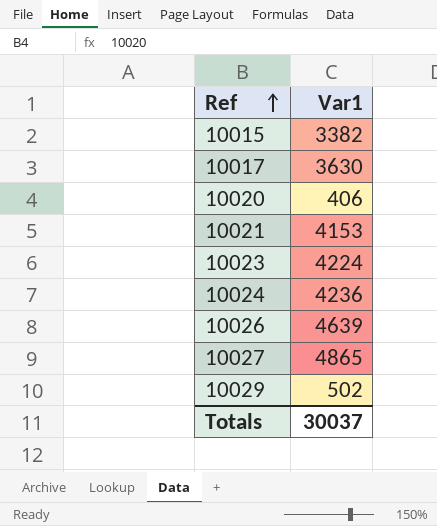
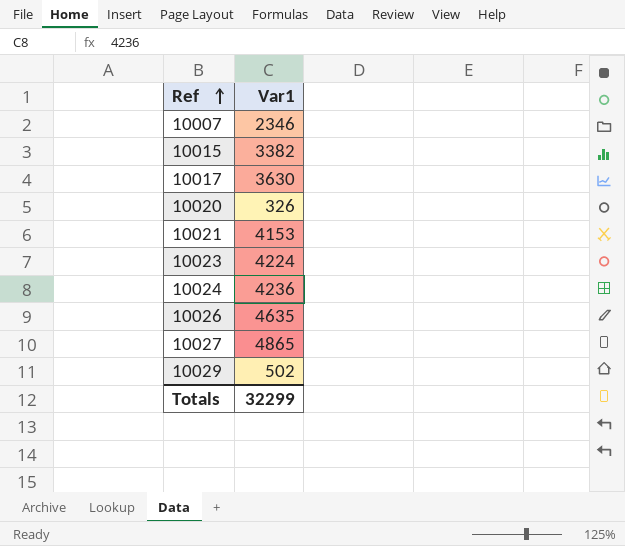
row 10007: none -> 2346
10020 | Var1: 406 -> 326
10026 | Var1: 4639 -> 4635
Totals | Var1: 30037 -> 32299

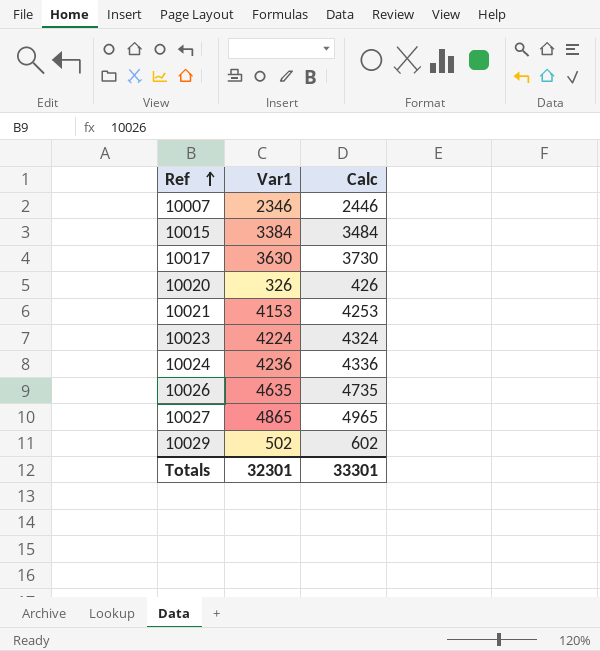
column Calc | formula: none -> [Var1] + 100
10015 | Var1: 3382 -> 3384
Totals | Var1: 32299 -> 32301

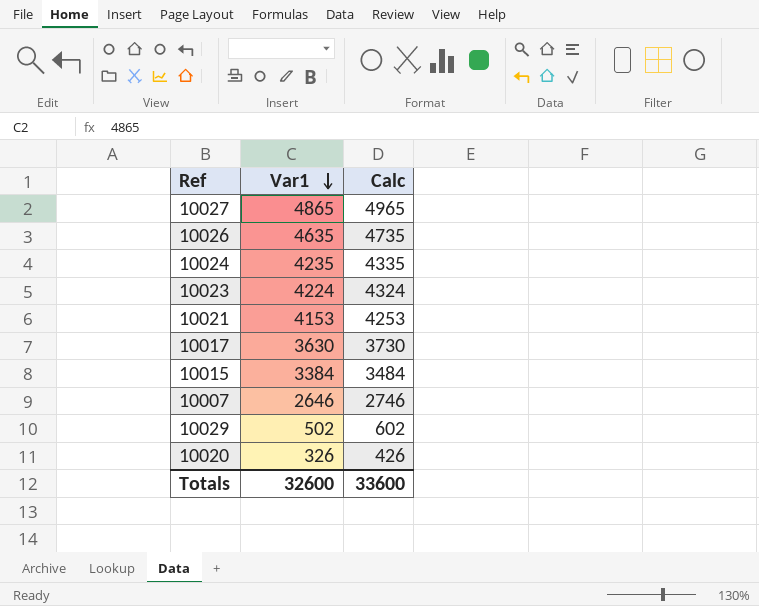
row order: Ref ascending -> Var1 descending
10024 | Var1: 4236 -> 4235
10024 | Calc: 4336 -> 4335
10007 | Var1: 2346 -> 2646
10007 | Calc: 2446 -> 2746
Totals | Var1: 32301 -> 32600
Totals | Calc: 33301 -> 33600

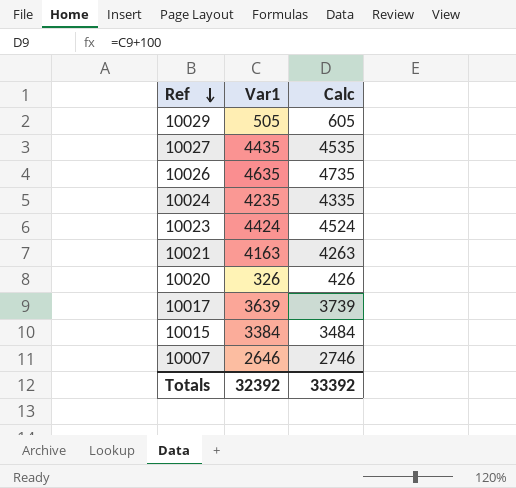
row order: Var1 descending -> Ref descending
10029 | Var1: 502 -> 505
10029 | Calc: 602 -> 605
10027 | Var1: 4865 -> 4435
10027 | Calc: 4965 -> 4535
10023 | Var1: 4224 -> 4424
10023 | Calc: 4324 -> 4524
10021 | Var1: 4153 -> 4163
10021 | Calc: 4253 -> 4263
10017 | Var1: 3630 -> 3639
10017 | Calc: 3730 -> 3739
Totals | Var1: 32600 -> 32392
Totals | Calc: 33600 -> 33392

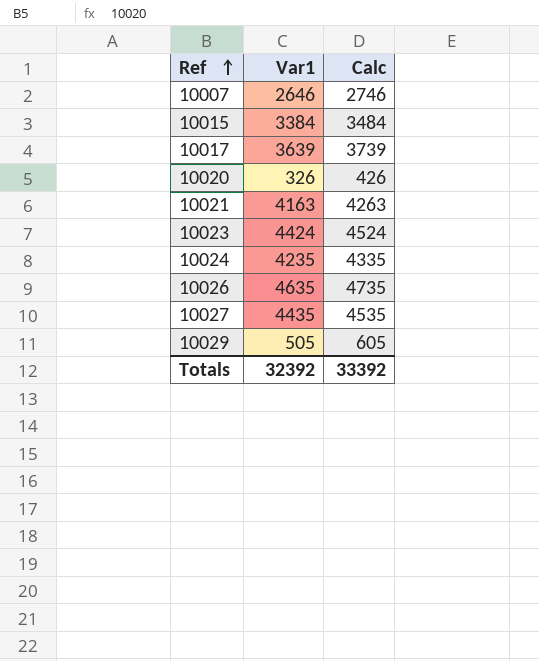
row order: Ref descending -> Ref ascending

